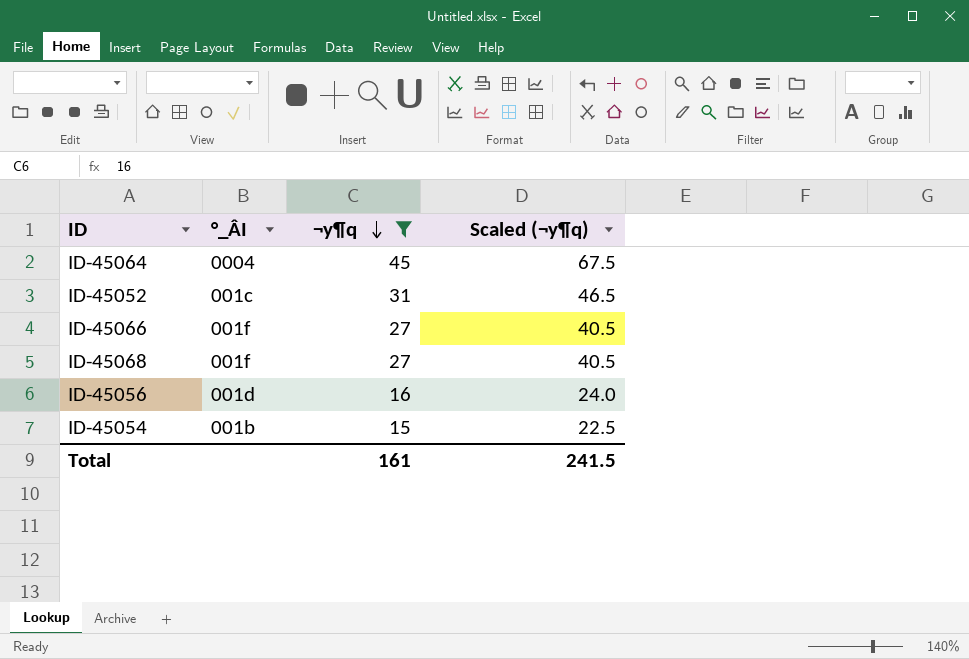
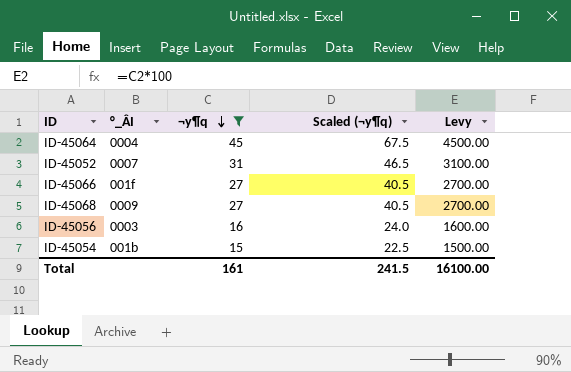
column Levy | formula: none -> [¬y¶q] * 100
ID-45052 | °_ÂI: 001c -> 0007
ID-45068 | °_ÂI: 001f -> 0009
ID-45056 | °_ÂI: 001d -> 0003

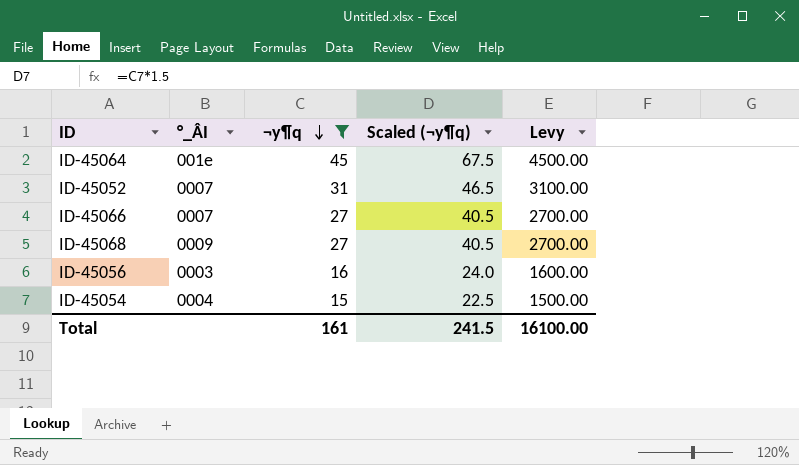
ID-45064 | °_ÂI: 0004 -> 001e
ID-45066 | °_ÂI: 001f -> 0007
ID-45054 | °_ÂI: 001b -> 0004

